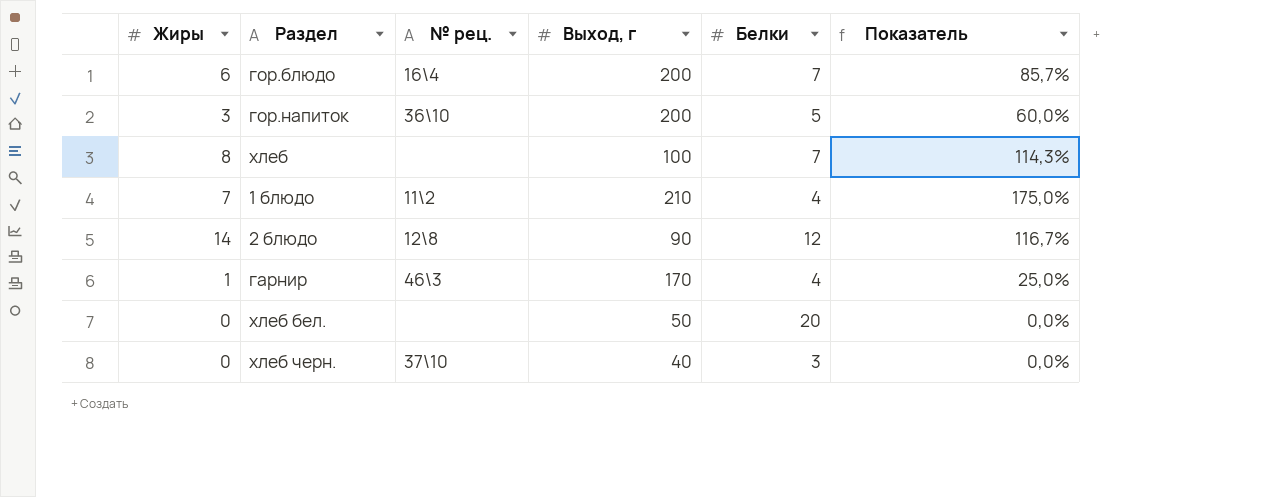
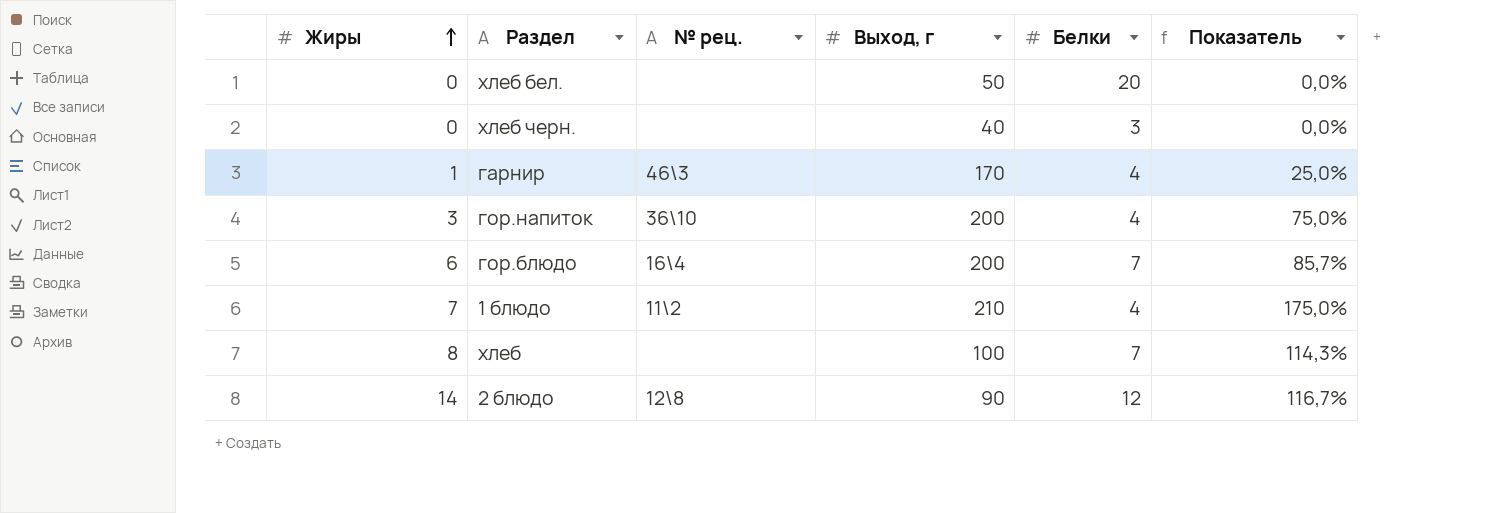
row order: none -> Жиры ascending
хлеб черн. | № рец.: 37\10 -> none
гор.напиток | Белки: 5 -> 4
гор.напиток | Показатель: 60,0% -> 75,0%

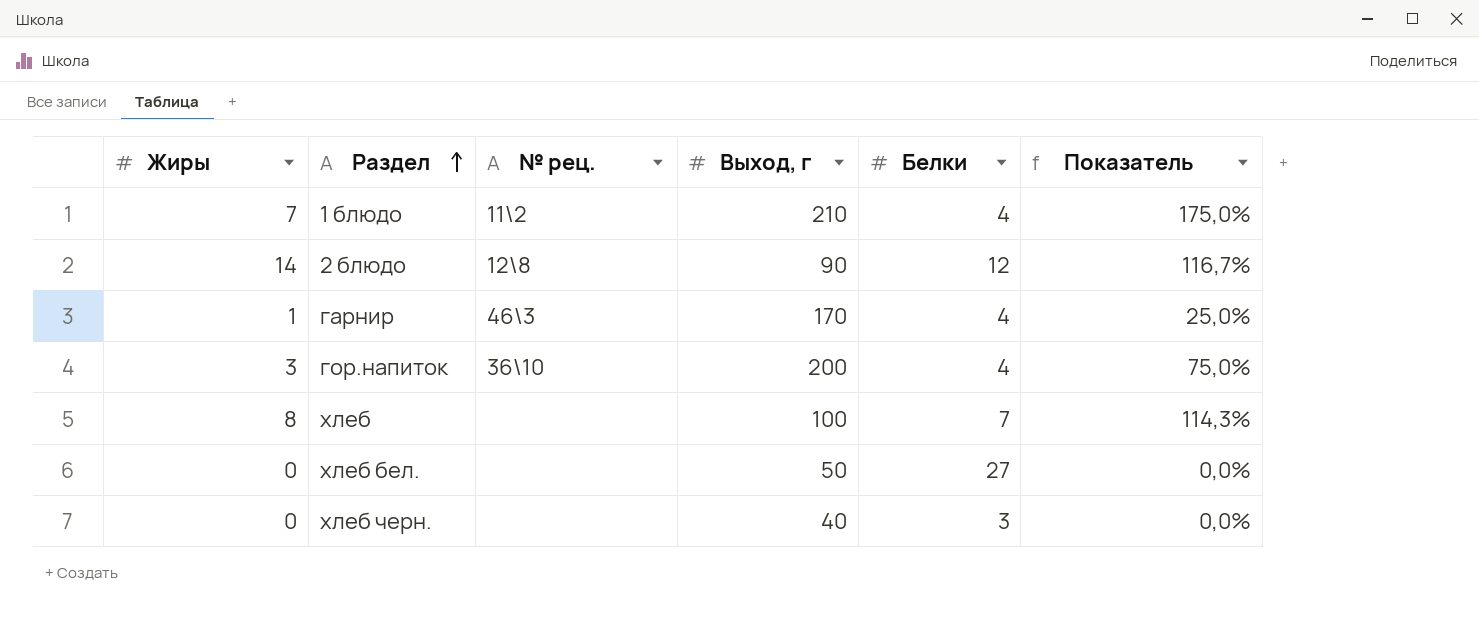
row order: Жиры ascending -> Раздел ascending
row гор.блюдо: 6 | 16\4 | 200 | 7 | 85,7% -> none
хлеб бел. | Белки: 20 -> 27

